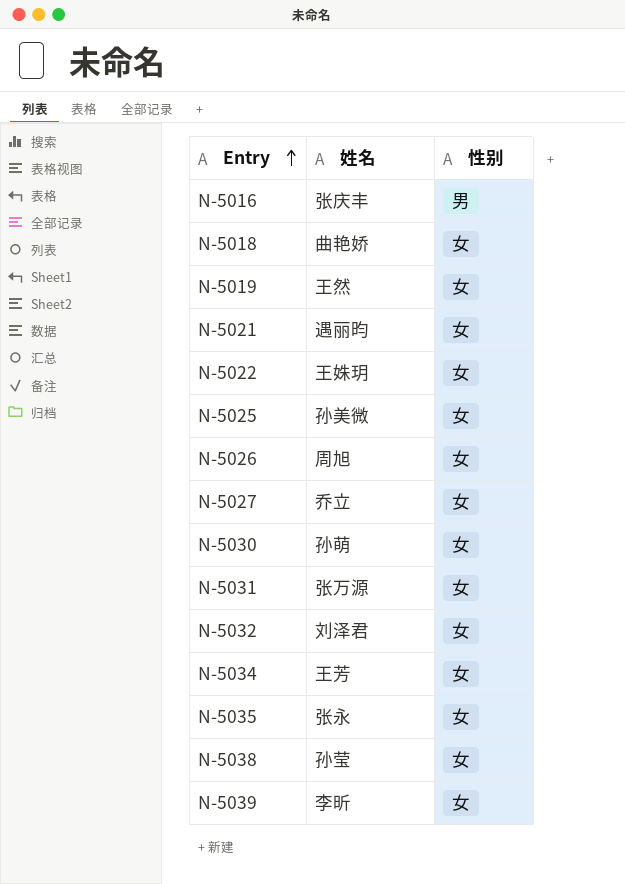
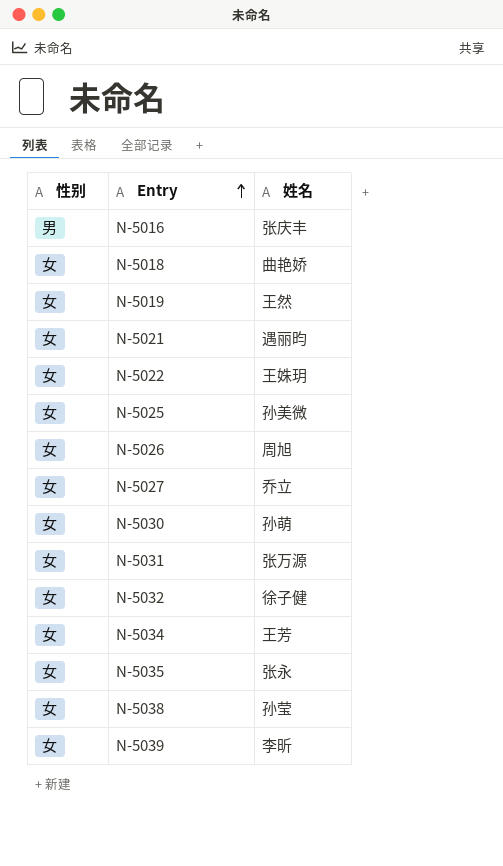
column 性别 | position: 3 -> 1
N-5032 | 姓名: 刘泽君 -> 徐子健

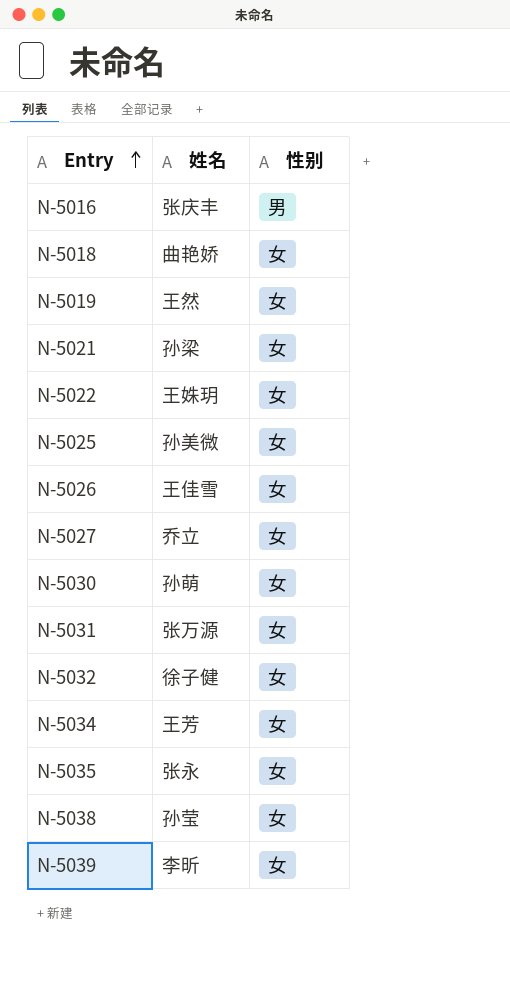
column 性别 | position: 1 -> 3
N-5021 | 姓名: 遇丽昀 -> 孙梁
N-5026 | 姓名: 周旭 -> 王佳雪

